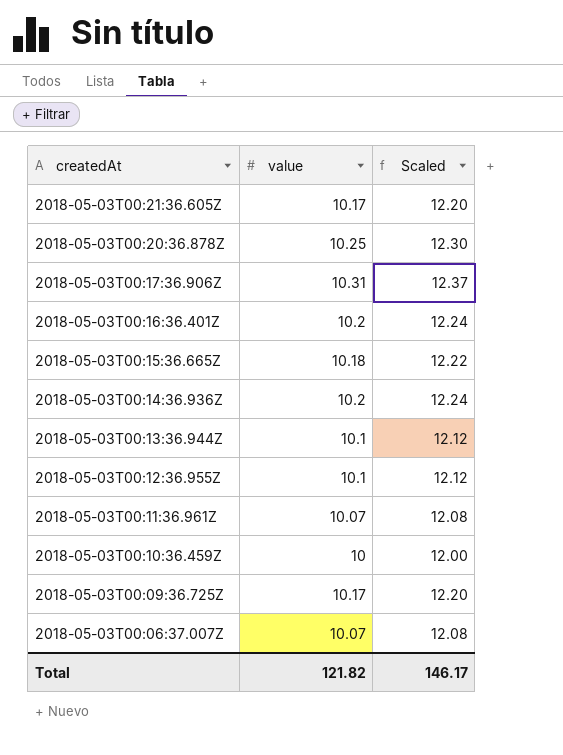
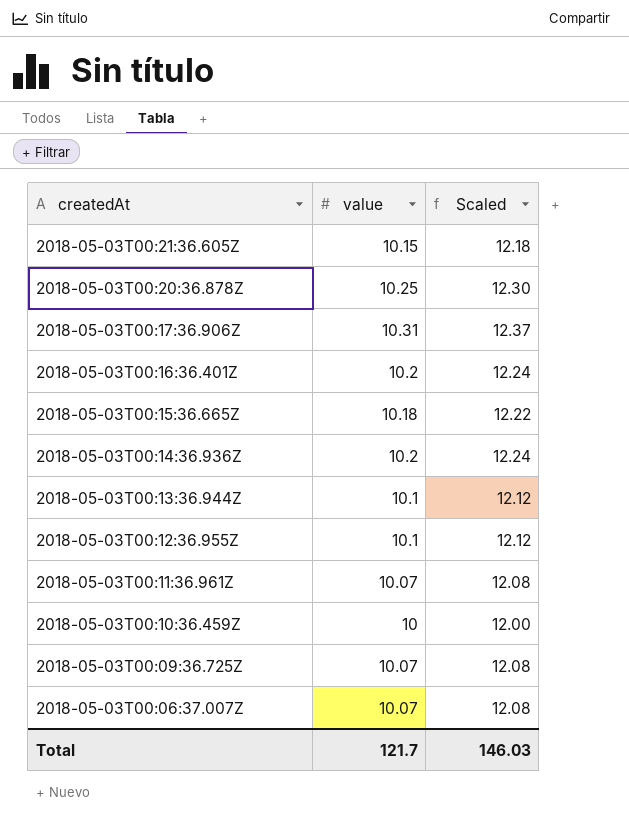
2018-05-03T00:21:36.605Z | value: 10.17 -> 10.15
2018-05-03T00:21:36.605Z | Scaled: 12.20 -> 12.18
2018-05-03T00:09:36.725Z | value: 10.17 -> 10.07
2018-05-03T00:09:36.725Z | Scaled: 12.20 -> 12.08
Total | value: 121.82 -> 121.7
Total | Scaled: 146.17 -> 146.03

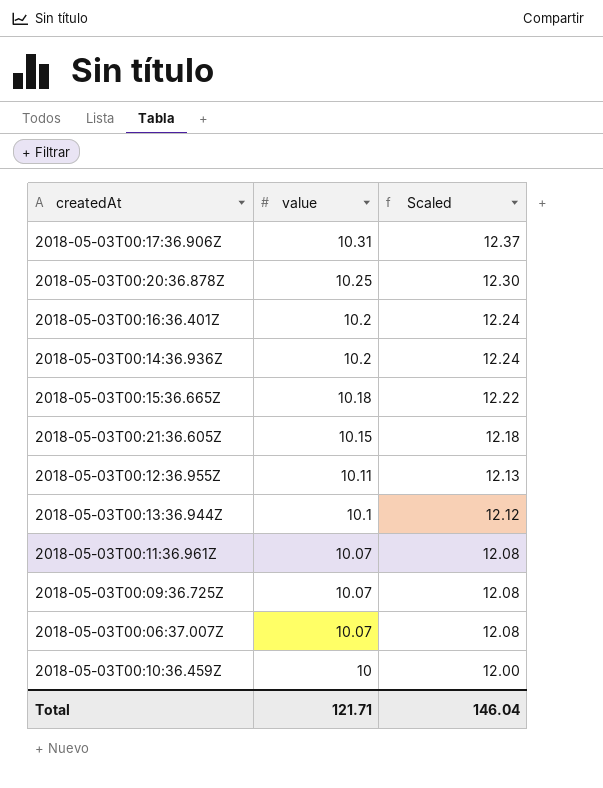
row order: createdAt descending -> value descending
2018-05-03T00:12:36.955Z | value: 10.1 -> 10.11
2018-05-03T00:12:36.955Z | Scaled: 12.12 -> 12.13
Total | value: 121.7 -> 121.71
Total | Scaled: 146.03 -> 146.04

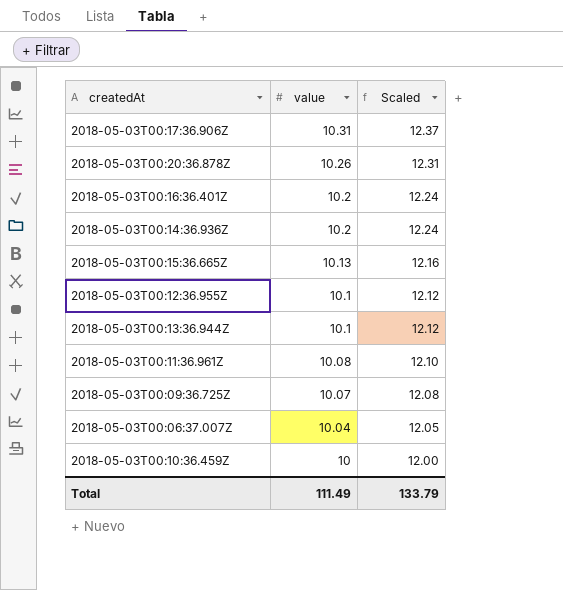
row 2018-05-03T00:21:36.605Z: 10.15 | 12.18 -> none
2018-05-03T00:20:36.878Z | value: 10.25 -> 10.26
2018-05-03T00:20:36.878Z | Scaled: 12.30 -> 12.31
2018-05-03T00:15:36.665Z | value: 10.18 -> 10.13
2018-05-03T00:15:36.665Z | Scaled: 12.22 -> 12.16
2018-05-03T00:12:36.955Z | value: 10.11 -> 10.1
2018-05-03T00:12:36.955Z | Scaled: 12.13 -> 12.12
2018-05-03T00:11:36.961Z | value: 10.07 -> 10.08
2018-05-03T00:11:36.961Z | Scaled: 12.08 -> 12.10
2018-05-03T00:06:37.007Z | value: 10.07 -> 10.04
2018-05-03T00:06:37.007Z | Scaled: 12.08 -> 12.05
Total | value: 121.71 -> 111.49
Total | Scaled: 146.04 -> 133.79

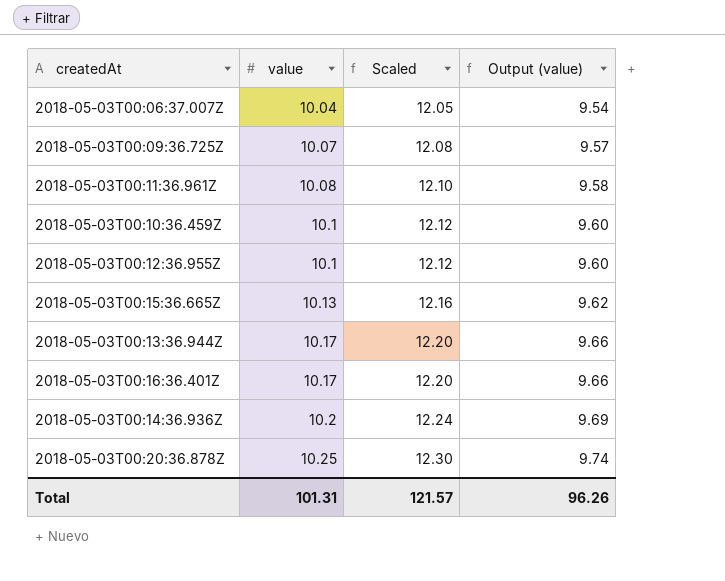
row order: value descending -> value ascending
column Output (value) | formula: none -> [value] * 0.95
row 2018-05-03T00:17:36.906Z: 10.31 | 12.37 -> none
2018-05-03T00:10:36.459Z | value: 10 -> 10.1
2018-05-03T00:10:36.459Z | Scaled: 12.00 -> 12.12
2018-05-03T00:13:36.944Z | value: 10.1 -> 10.17
2018-05-03T00:13:36.944Z | Scaled: 12.12 -> 12.20
2018-05-03T00:16:36.401Z | value: 10.2 -> 10.17
2018-05-03T00:16:36.401Z | Scaled: 12.24 -> 12.20
2018-05-03T00:20:36.878Z | value: 10.26 -> 10.25
2018-05-03T00:20:36.878Z | Scaled: 12.31 -> 12.30
Total | value: 111.49 -> 101.31
Total | Scaled: 133.79 -> 121.57

